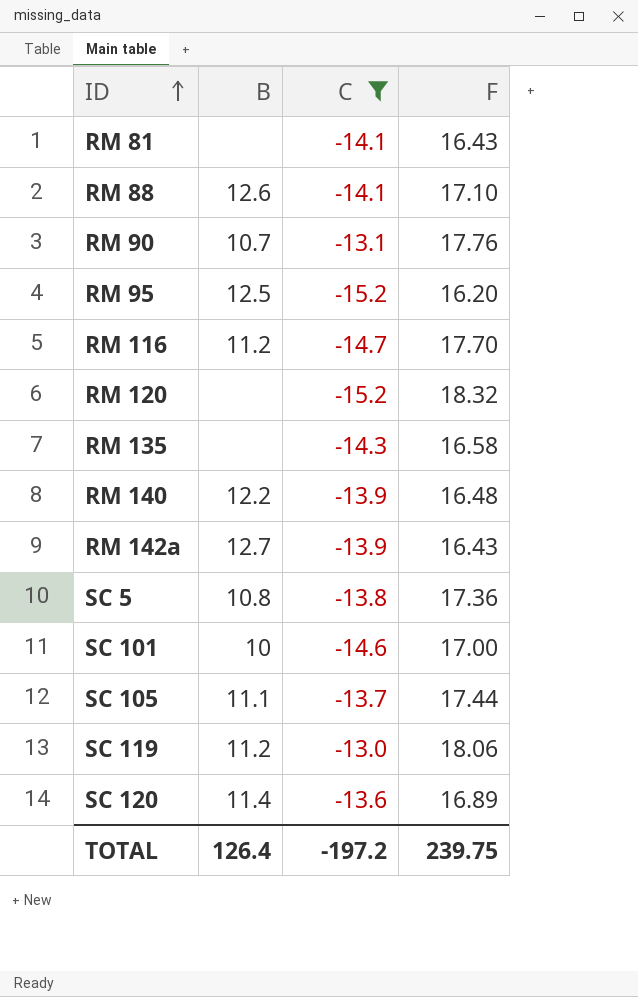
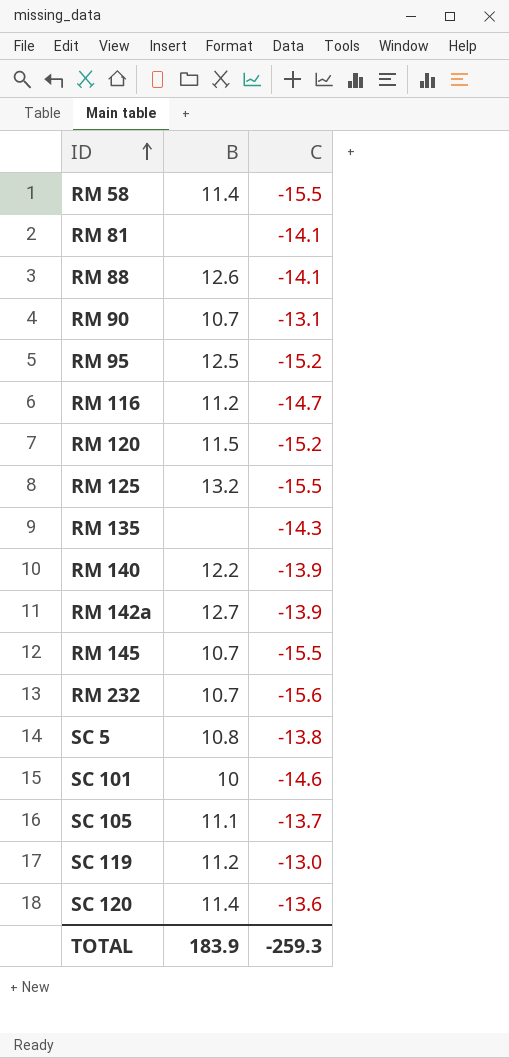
filter: C >= -15.2 -> none
column F | position: 4 -> none
RM 120 | B: none -> 11.5
TOTAL | B: 126.4 -> 183.9
TOTAL | C: -197.2 -> -259.3

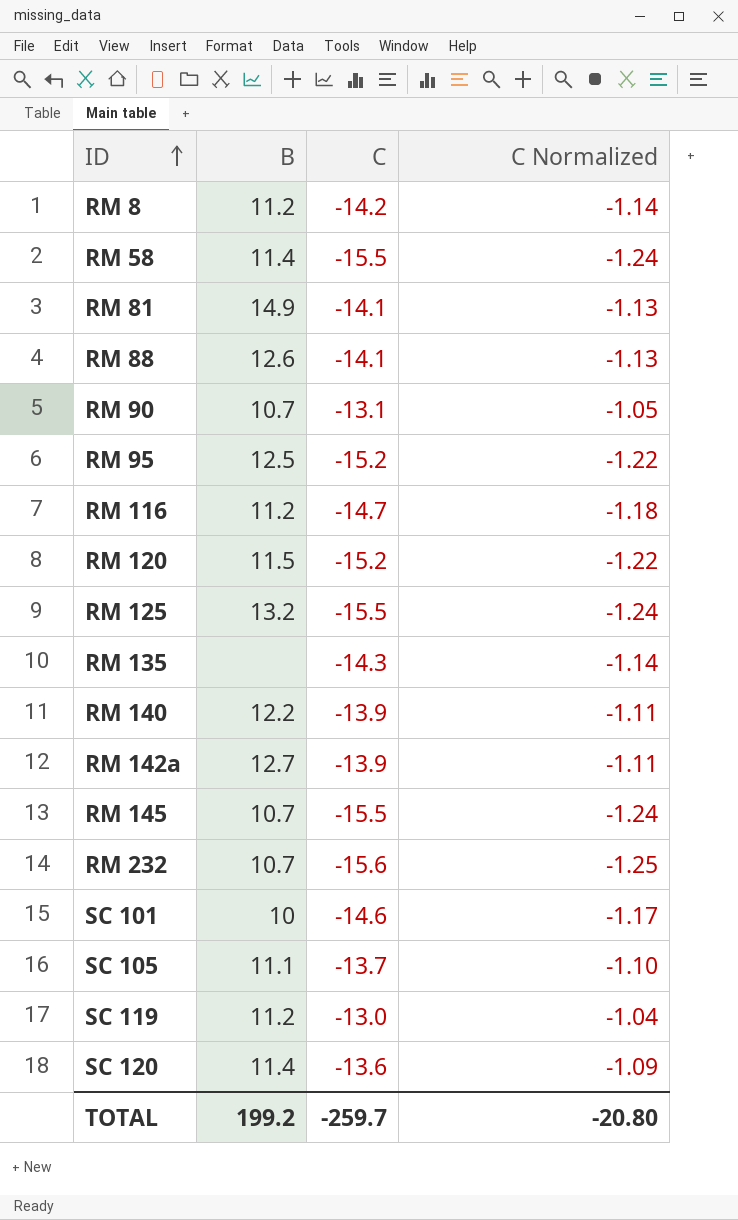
column C Normalized | formula: none -> [C] * 0.08
row SC 5: 10.8 | -13.8 -> none
row RM 8: none -> 11.2 | -14.2 | -1.14
RM 81 | B: none -> 14.9
TOTAL | B: 183.9 -> 199.2
TOTAL | C: -259.3 -> -259.7

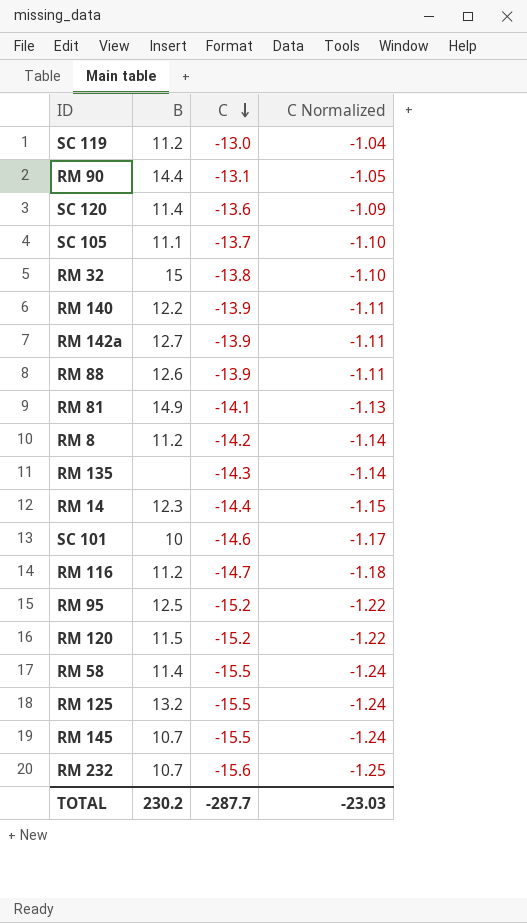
row order: ID ascending -> C descending
RM 90 | B: 10.7 -> 14.4
row RM 32: none -> 15 | -13.8 | -1.10
RM 88 | C: -14.1 -> -13.9
RM 88 | C Normalized: -1.13 -> -1.11
row RM 14: none -> 12.3 | -14.4 | -1.15
TOTAL | B: 199.2 -> 230.2
TOTAL | C: -259.7 -> -287.7
TOTAL | C Normalized: -20.80 -> -23.03

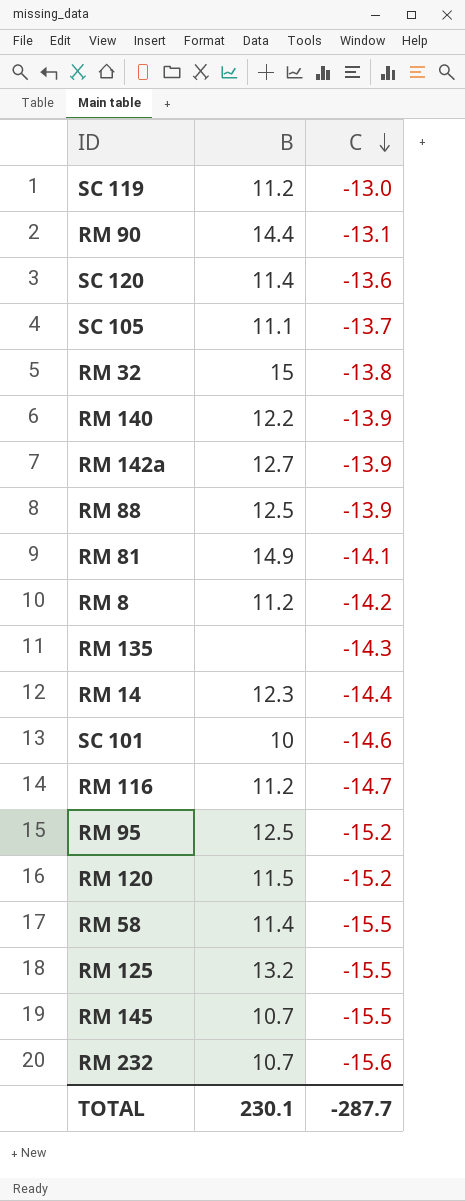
column C Normalized | formula: [C] * 0.08 -> none
RM 88 | B: 12.6 -> 12.5
TOTAL | B: 230.2 -> 230.1

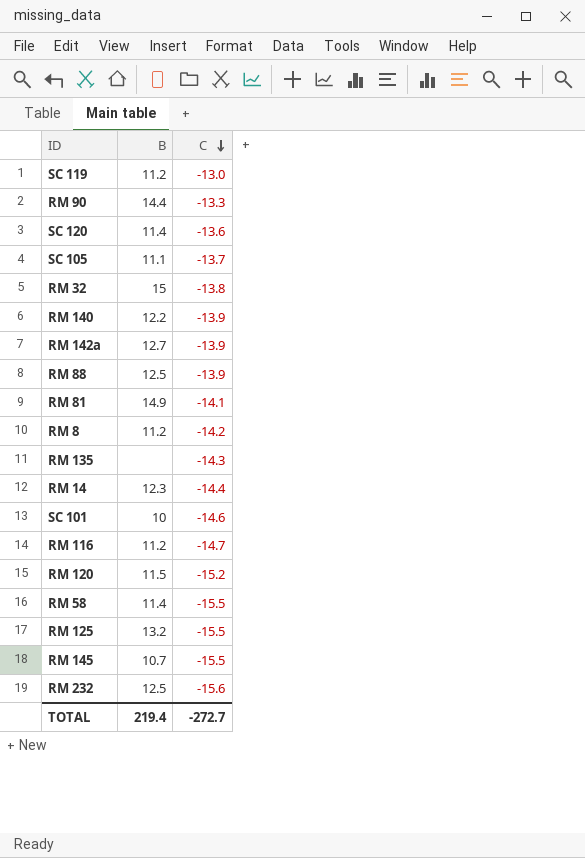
row RM 95: 12.5 | -15.2 -> none
RM 90 | C: -13.1 -> -13.3
RM 232 | B: 10.7 -> 12.5
TOTAL | B: 230.1 -> 219.4
TOTAL | C: -287.7 -> -272.7

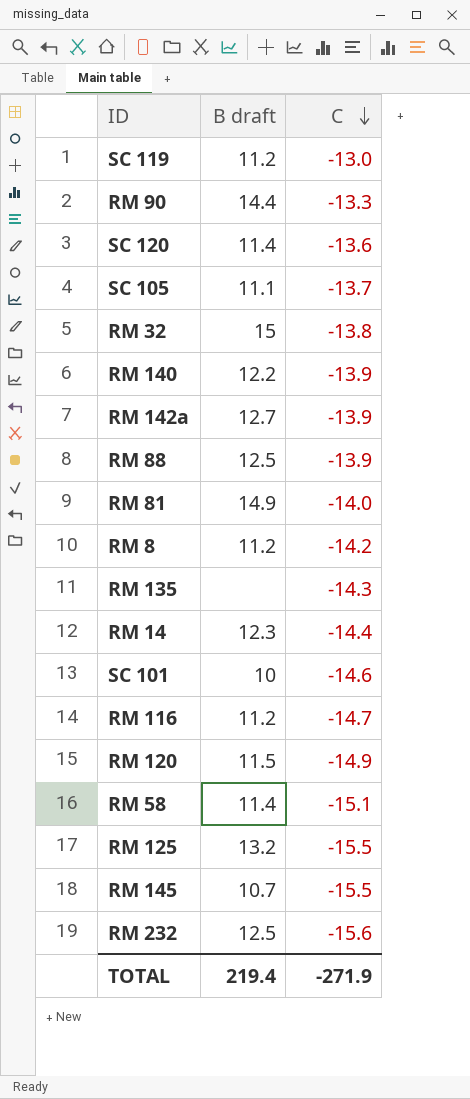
column name: B -> B draft
RM 81 | C: -14.1 -> -14.0
RM 120 | C: -15.2 -> -14.9
RM 58 | C: -15.5 -> -15.1
TOTAL | C: -272.7 -> -271.9

